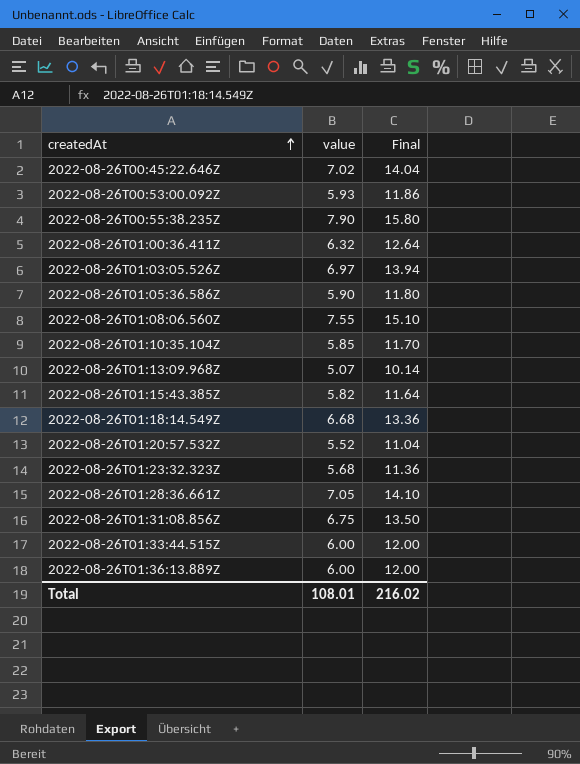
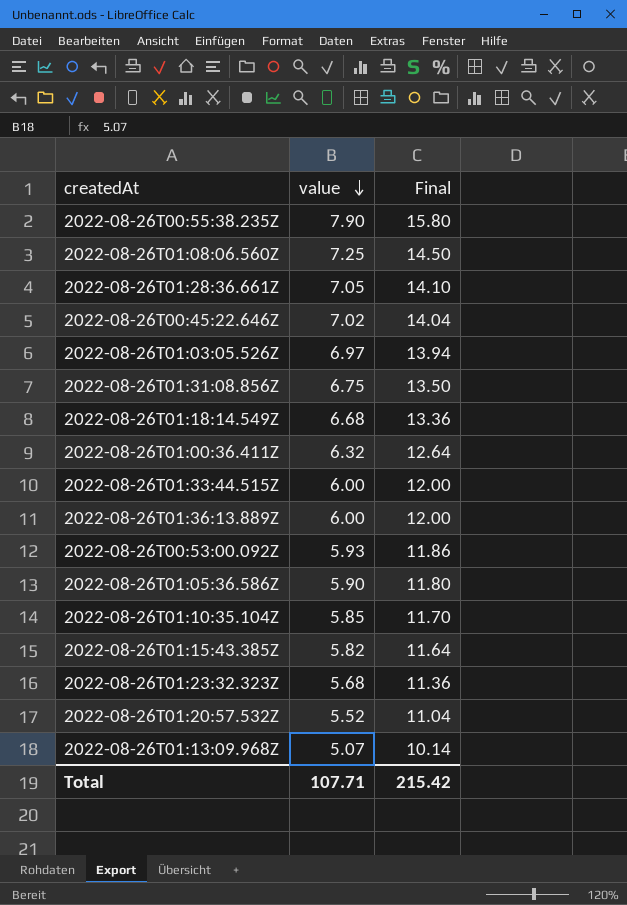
row order: createdAt ascending -> value descending
2022-08-26T01:08:06.560Z | value: 7.55 -> 7.25
2022-08-26T01:08:06.560Z | Final: 15.10 -> 14.50
Total | value: 108.01 -> 107.71
Total | Final: 216.02 -> 215.42

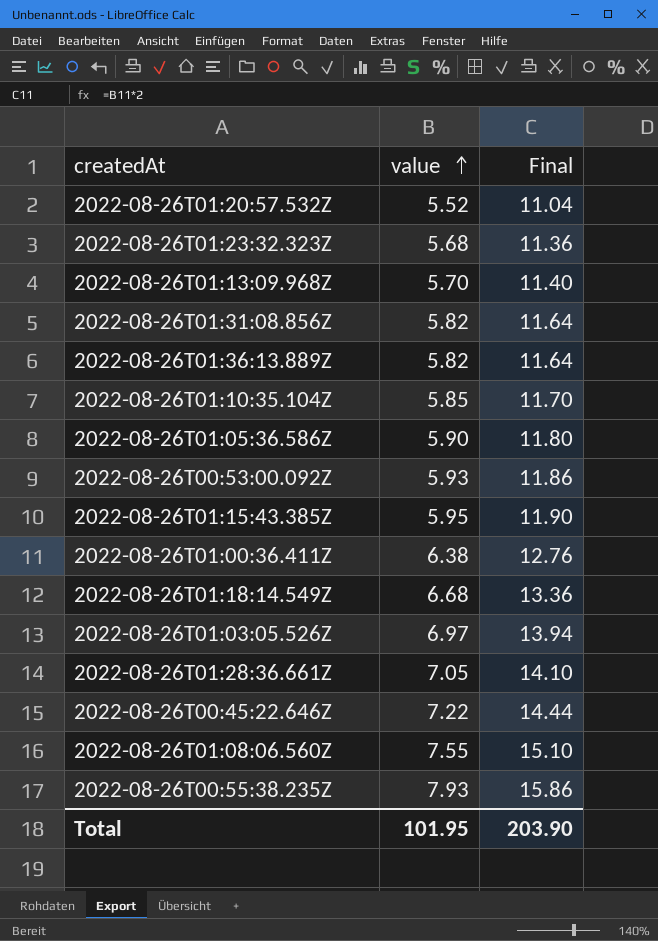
row order: value descending -> value ascending
row 2022-08-26T01:33:44.515Z: 6.00 | 12.00 -> none
2022-08-26T01:13:09.968Z | value: 5.07 -> 5.70
2022-08-26T01:13:09.968Z | Final: 10.14 -> 11.40
2022-08-26T01:31:08.856Z | value: 6.75 -> 5.82
2022-08-26T01:31:08.856Z | Final: 13.50 -> 11.64
2022-08-26T01:36:13.889Z | value: 6.00 -> 5.82
2022-08-26T01:36:13.889Z | Final: 12.00 -> 11.64
2022-08-26T01:15:43.385Z | value: 5.82 -> 5.95
2022-08-26T01:15:43.385Z | Final: 11.64 -> 11.90
2022-08-26T01:00:36.411Z | value: 6.32 -> 6.38
2022-08-26T01:00:36.411Z | Final: 12.64 -> 12.76
2022-08-26T00:45:22.646Z | value: 7.02 -> 7.22
2022-08-26T00:45:22.646Z | Final: 14.04 -> 14.44
2022-08-26T01:08:06.560Z | value: 7.25 -> 7.55
2022-08-26T01:08:06.560Z | Final: 14.50 -> 15.10
2022-08-26T00:55:38.235Z | value: 7.90 -> 7.93
2022-08-26T00:55:38.235Z | Final: 15.80 -> 15.86
Total | value: 107.71 -> 101.95
Total | Final: 215.42 -> 203.90

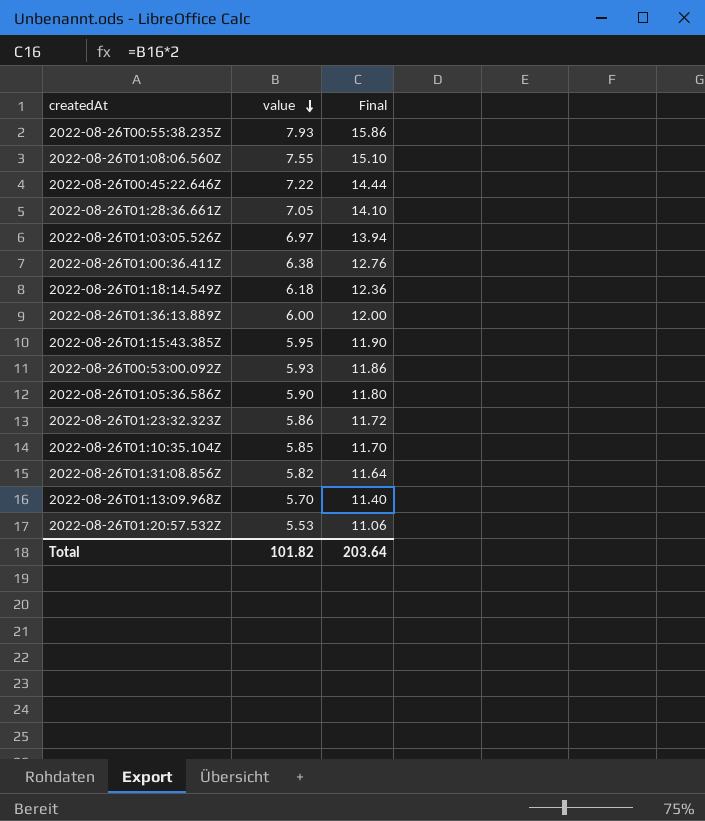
row order: value ascending -> value descending
2022-08-26T01:18:14.549Z | value: 6.68 -> 6.18
2022-08-26T01:18:14.549Z | Final: 13.36 -> 12.36
2022-08-26T01:36:13.889Z | value: 5.82 -> 6.00
2022-08-26T01:36:13.889Z | Final: 11.64 -> 12.00
2022-08-26T01:23:32.323Z | value: 5.68 -> 5.86
2022-08-26T01:23:32.323Z | Final: 11.36 -> 11.72
2022-08-26T01:20:57.532Z | value: 5.52 -> 5.53
2022-08-26T01:20:57.532Z | Final: 11.04 -> 11.06
Total | value: 101.95 -> 101.82
Total | Final: 203.90 -> 203.64

